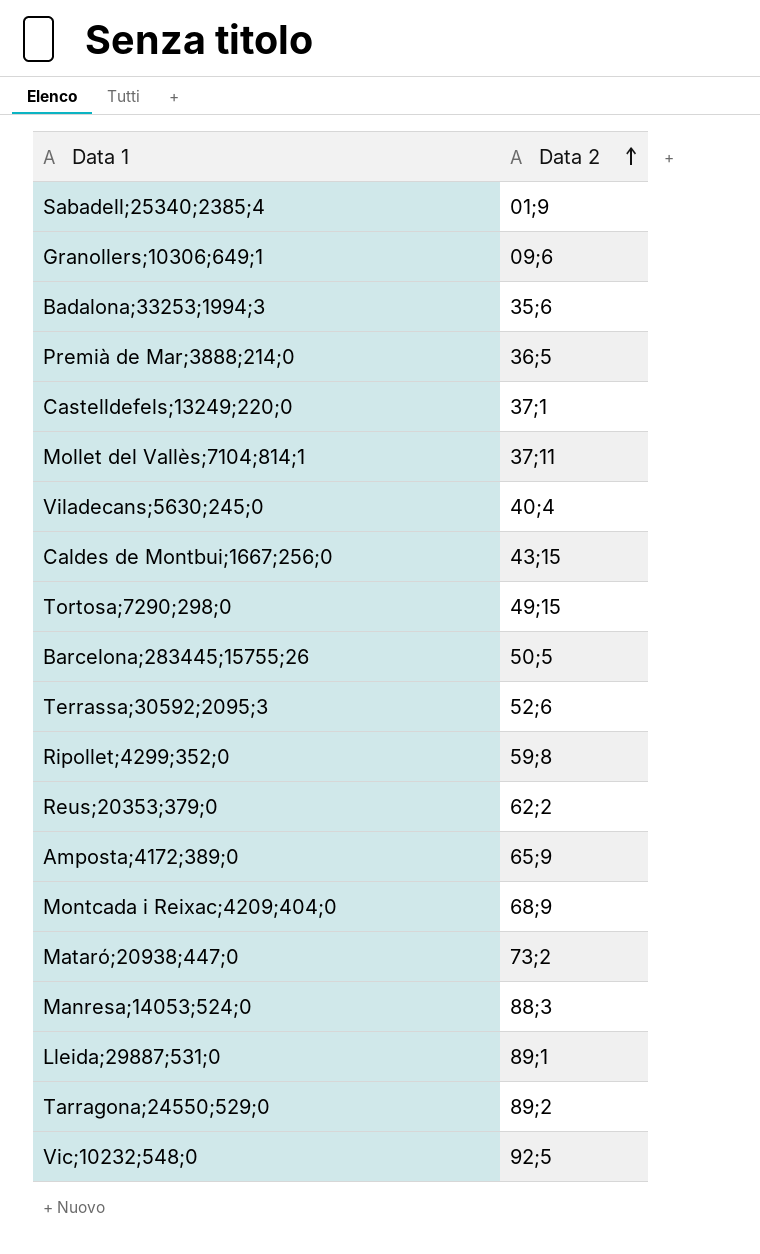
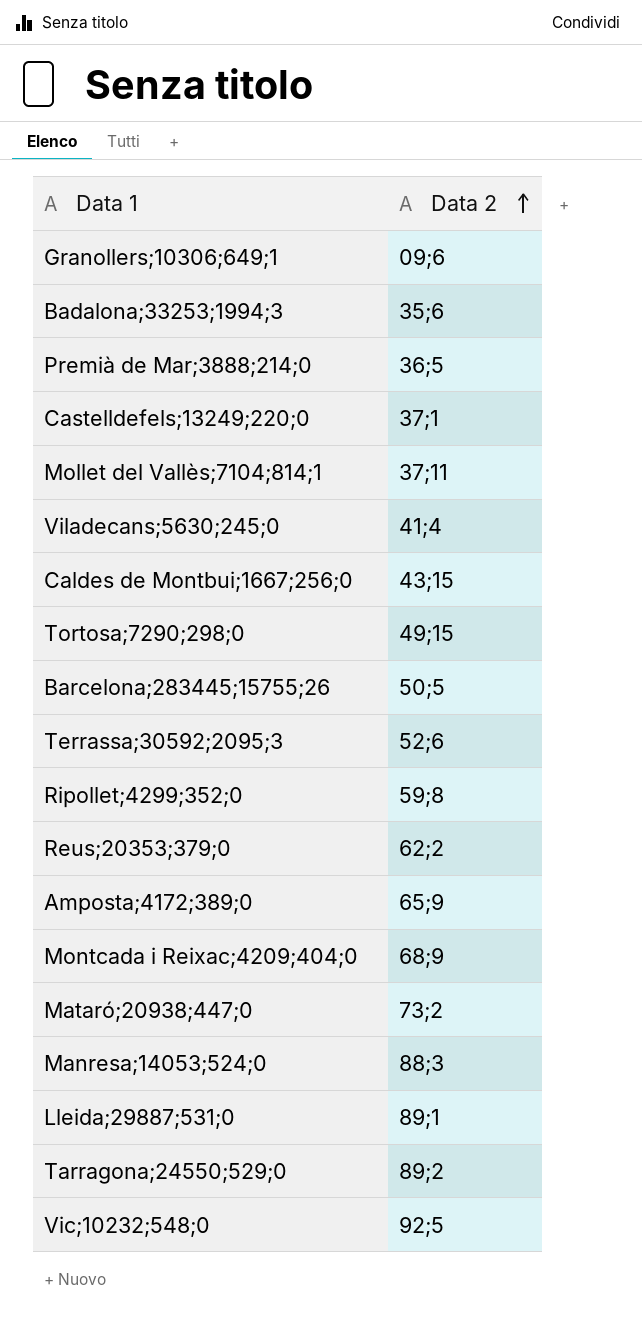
row Sabadell;25340;2385;4: 01;9 -> none
Viladecans;5630;245;0 | Data 2: 40;4 -> 41;4

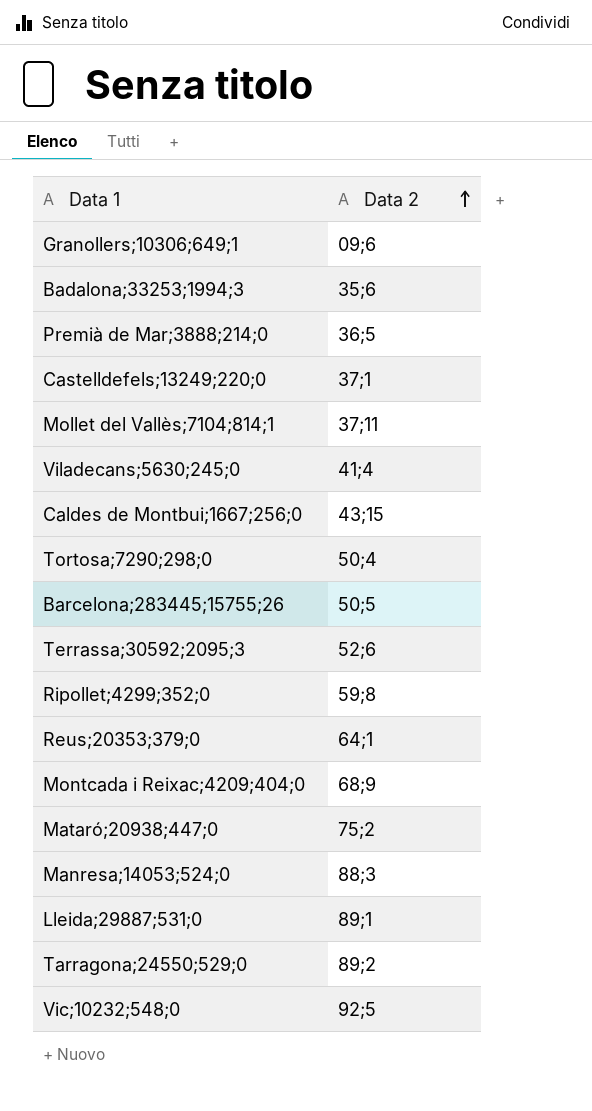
row Amposta;4172;389;0: 65;9 -> none
Tortosa;7290;298;0 | Data 2: 49;15 -> 50;4
Reus;20353;379;0 | Data 2: 62;2 -> 64;1
Mataró;20938;447;0 | Data 2: 73;2 -> 75;2

